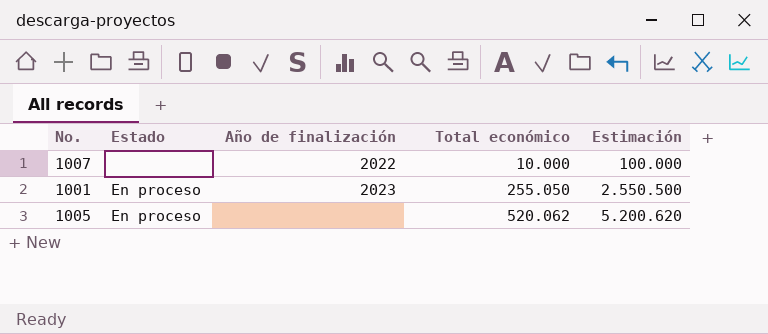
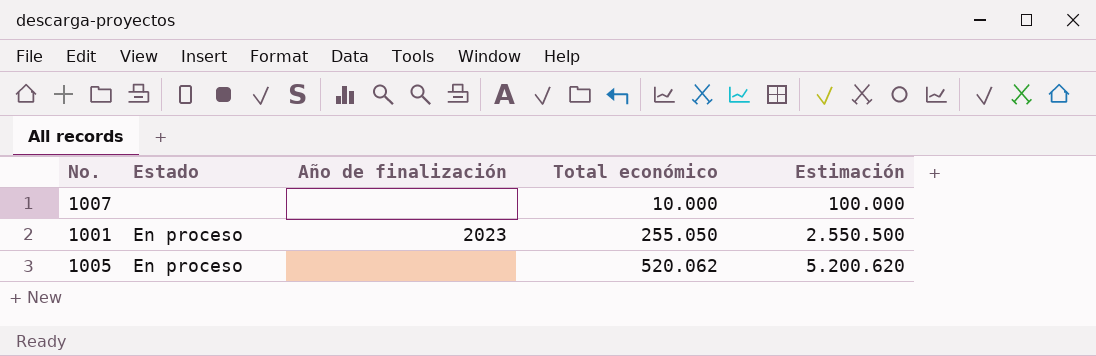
1007 | Año de finalización: 2022 -> none

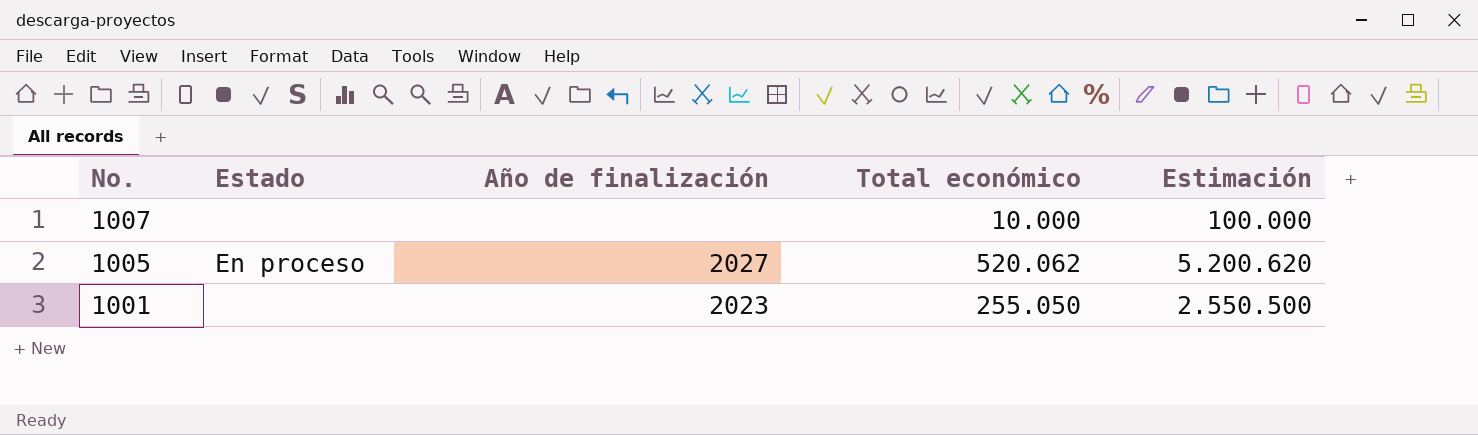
row order: Total económico ascending -> No. descending
1005 | Año de finalización: none -> 2027
1001 | Estado: En proceso -> none

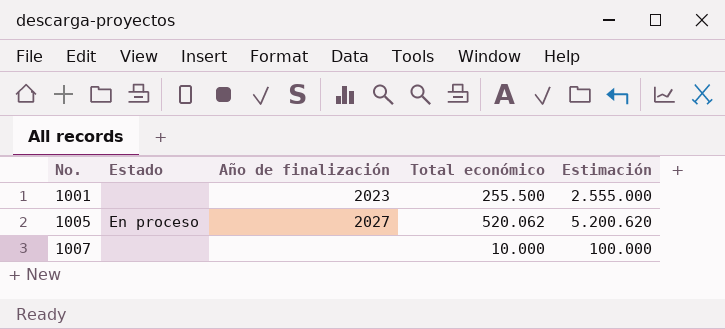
row order: No. descending -> No. ascending
1001 | Total económico: 255.050 -> 255.500
1001 | Estimación: 2.550.500 -> 2.555.000

